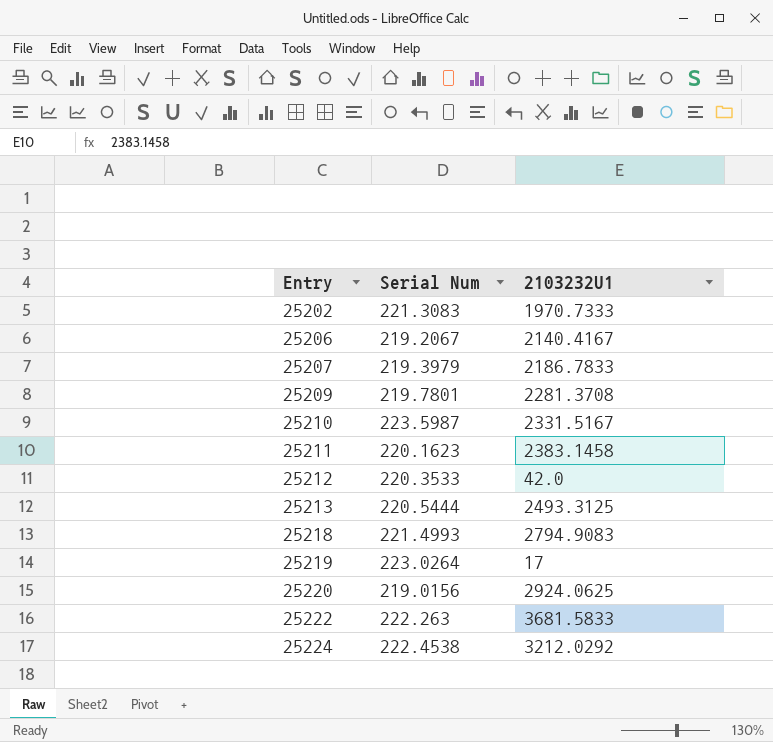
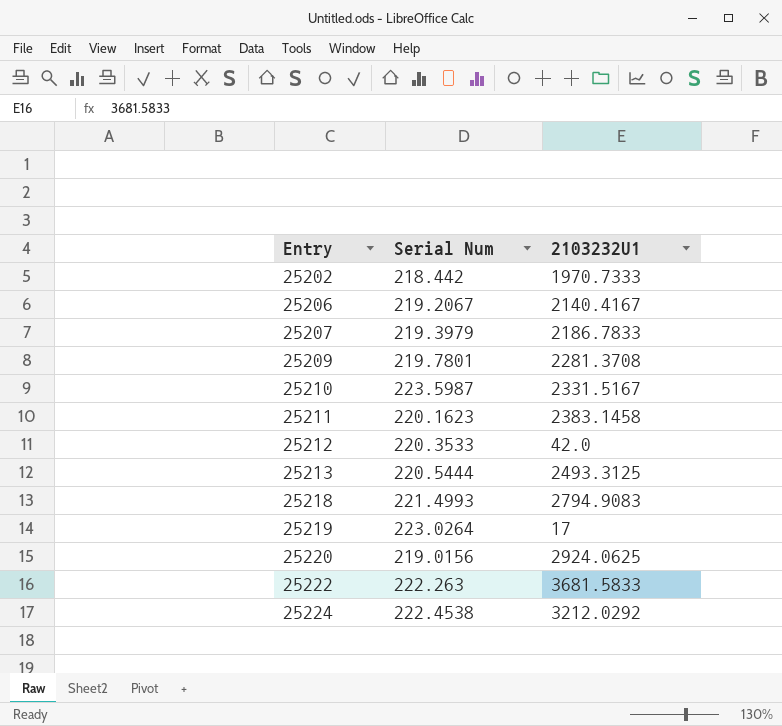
25202 | Serial Num: 221.3083 -> 218.442

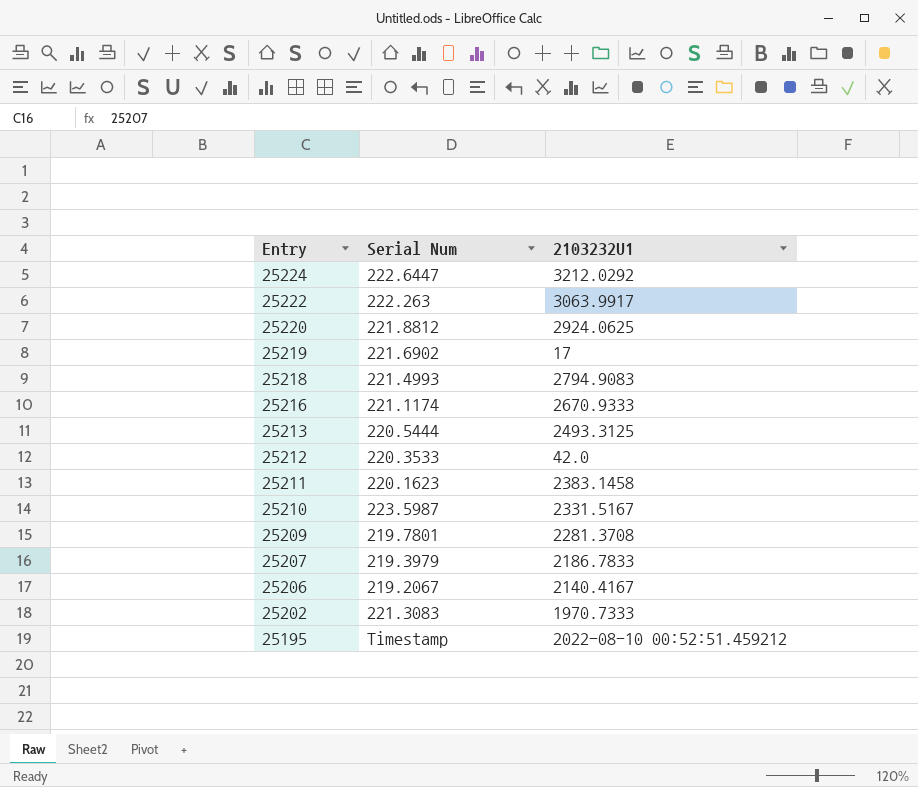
row order: Entry ascending -> Entry descending
25224 | Serial Num: 222.4538 -> 222.6447
25222 | 2103232U1: 3681.5833 -> 3063.9917
25220 | Serial Num: 219.0156 -> 221.8812
25219 | Serial Num: 223.0264 -> 221.6902
row 25216: none -> 221.1174 | 2670.9333
25202 | Serial Num: 218.442 -> 221.3083
row 25195: none -> Timestamp | 2022-08-10 00:52:51.459212

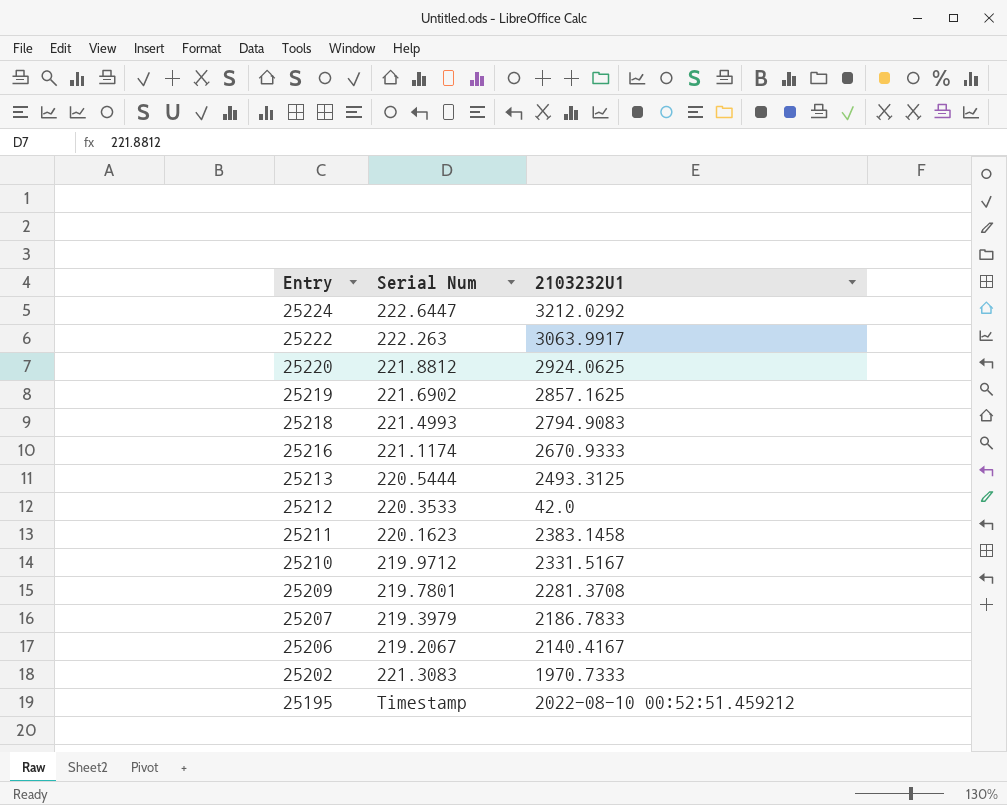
25219 | 2103232U1: 17 -> 2857.1625
25210 | Serial Num: 223.5987 -> 219.9712

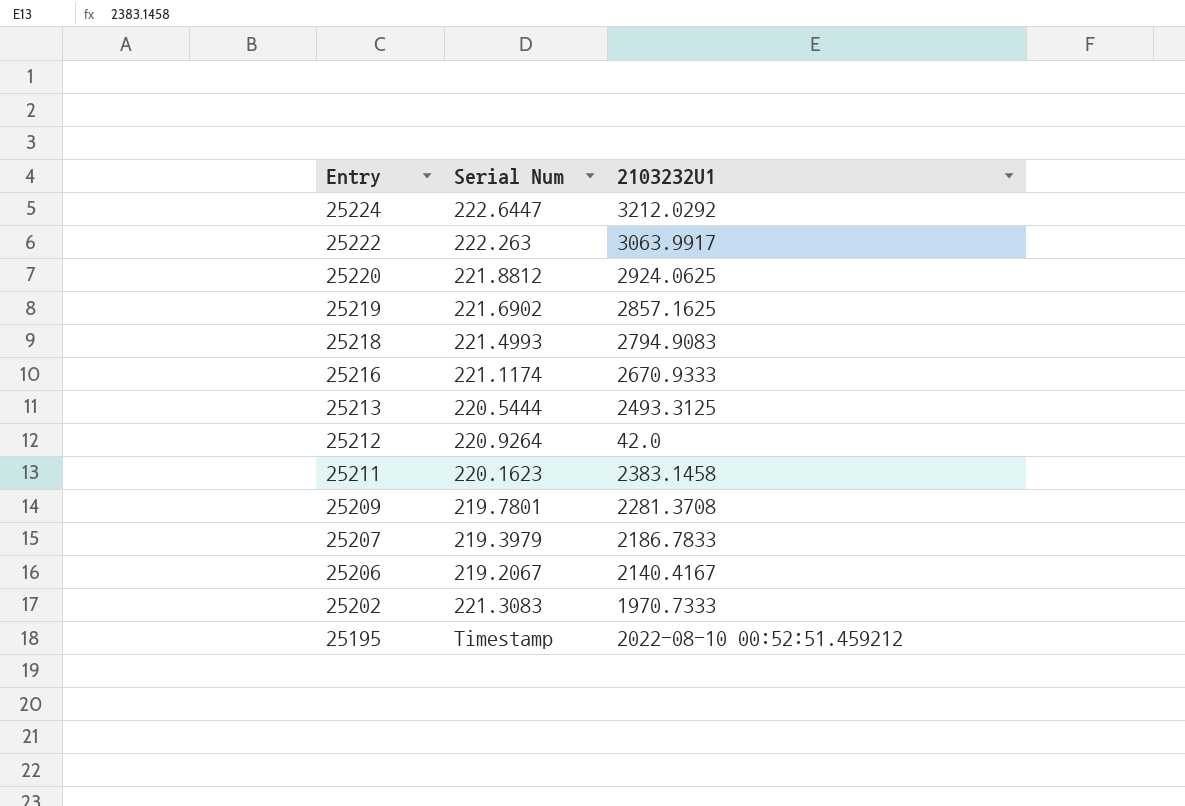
row 25210: 219.9712 | 2331.5167 -> none
25212 | Serial Num: 220.3533 -> 220.9264

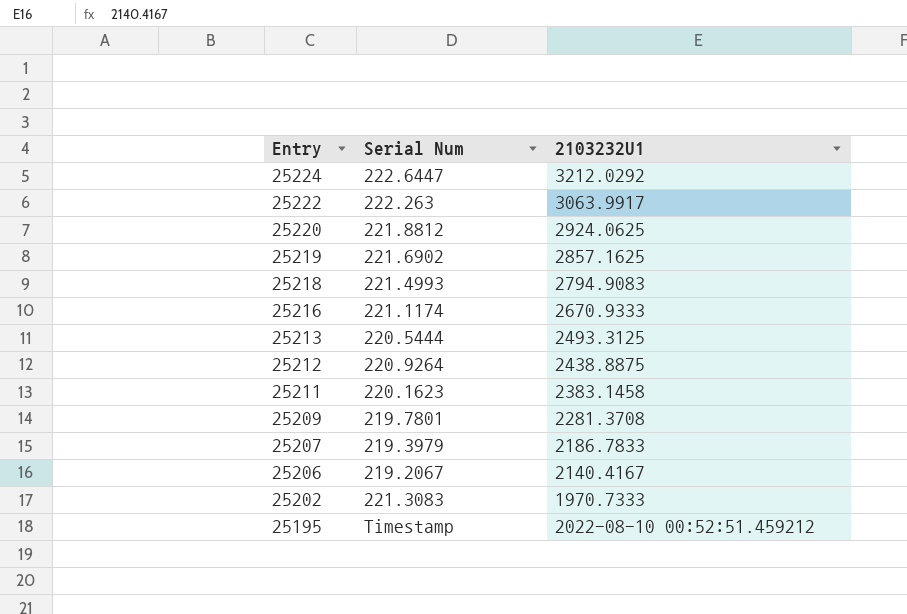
25212 | 2103232U1: 42.0 -> 2438.8875

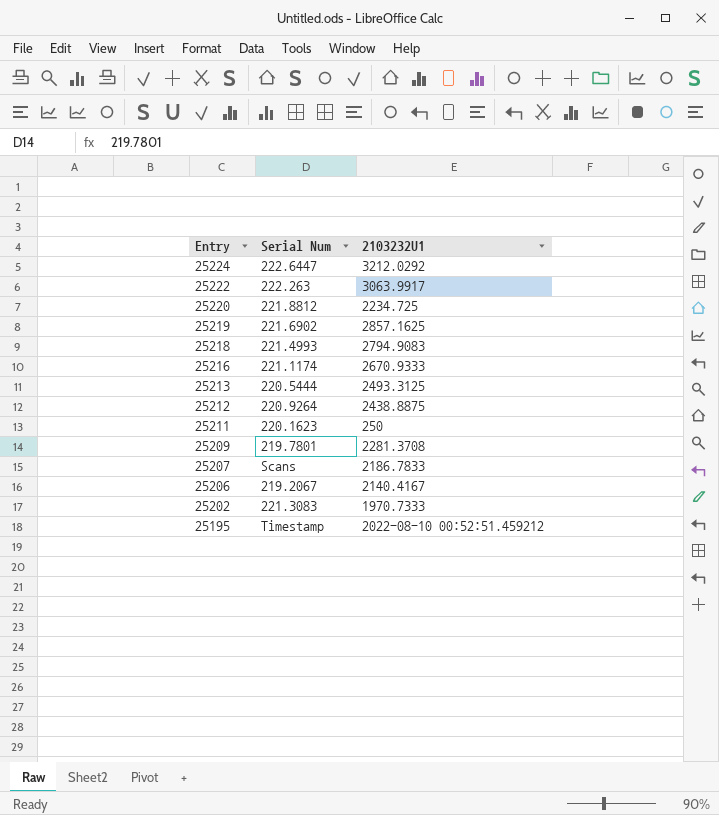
25220 | 2103232U1: 2924.0625 -> 2234.725
25211 | 2103232U1: 2383.1458 -> 250
25207 | Serial Num: 219.3979 -> Scans

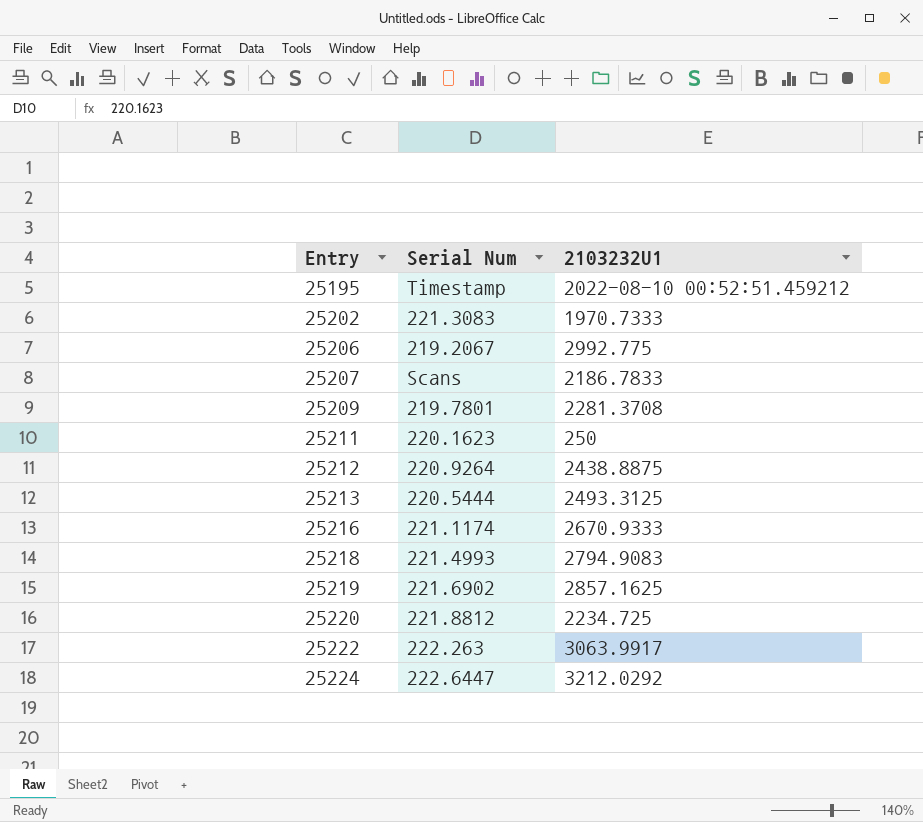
row order: Entry descending -> Entry ascending
25206 | 2103232U1: 2140.4167 -> 2992.775

